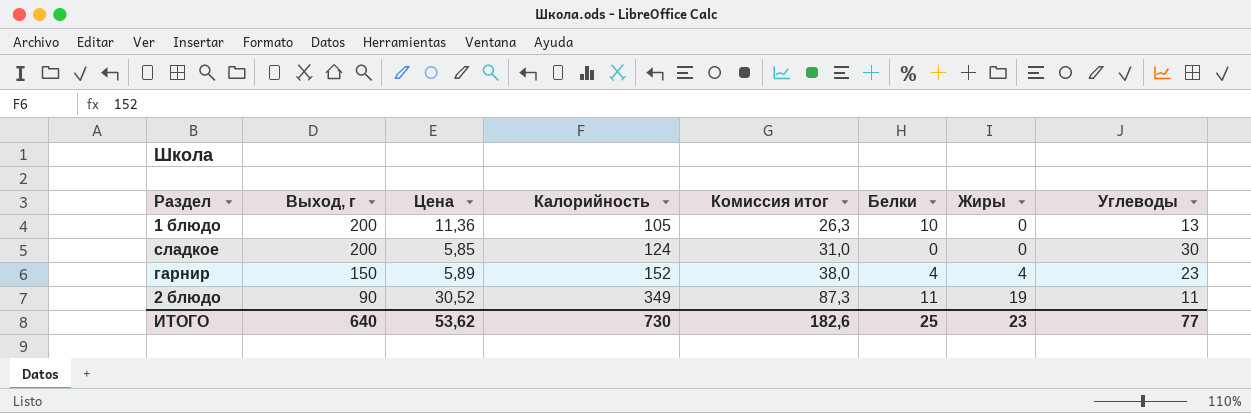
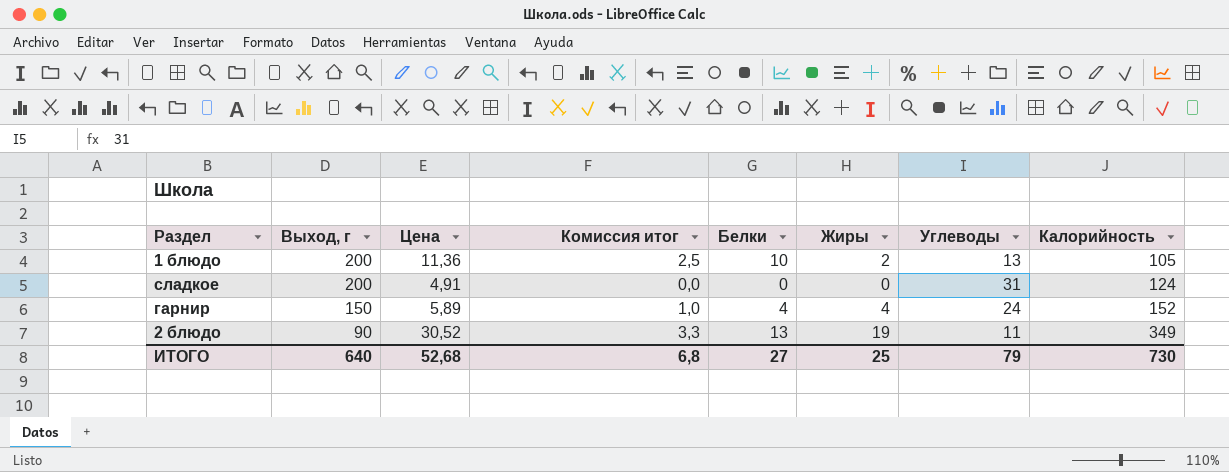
column Комиссия итог | formula: [Калорийность] * 0,25 -> [Белки] * 0,25
column Калорийность | position: 4 -> 8
1 блюдо | Жиры: 0 -> 2
сладкое | Цена: 5,85 -> 4,91
сладкое | Углеводы: 30 -> 31
гарнир | Углеводы: 23 -> 24
2 блюдо | Белки: 11 -> 13
ИТОГО | Цена: 53,62 -> 52,68
ИТОГО | Комиссия итог: 182,6 -> 6,8
ИТОГО | Белки: 25 -> 27
ИТОГО | Жиры: 23 -> 25
ИТОГО | Углеводы: 77 -> 79

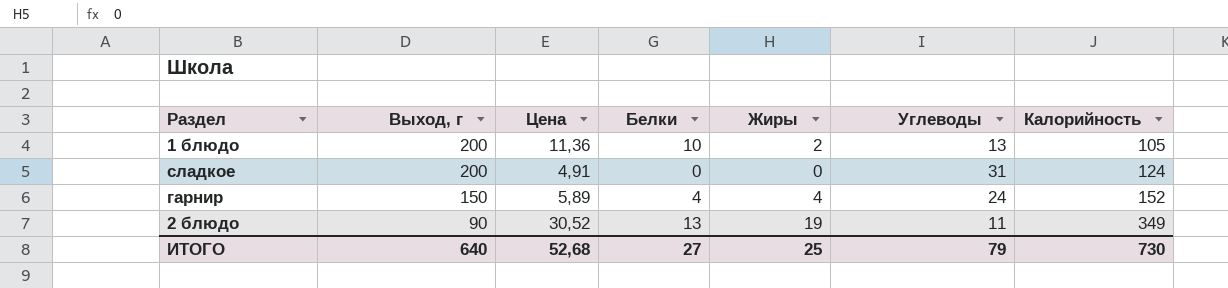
column Комиссия итог | formula: [Белки] * 0,25 -> none

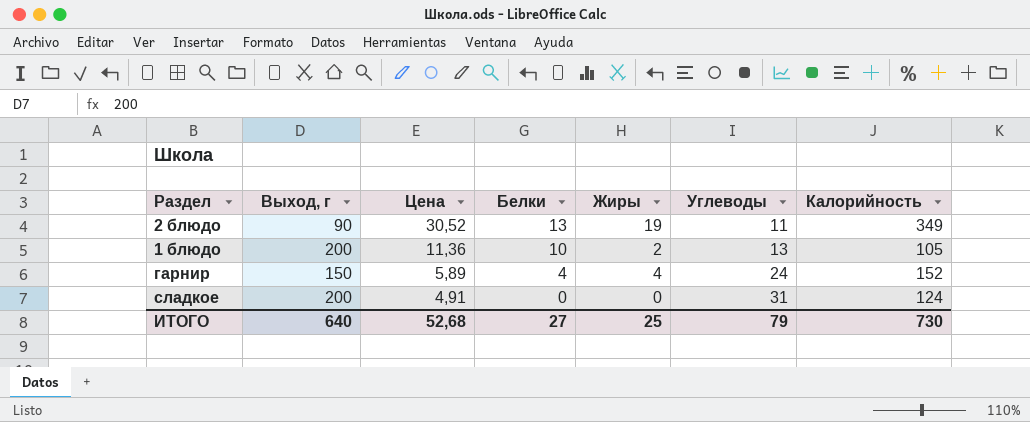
row order: Выход, г descending -> Цена descending

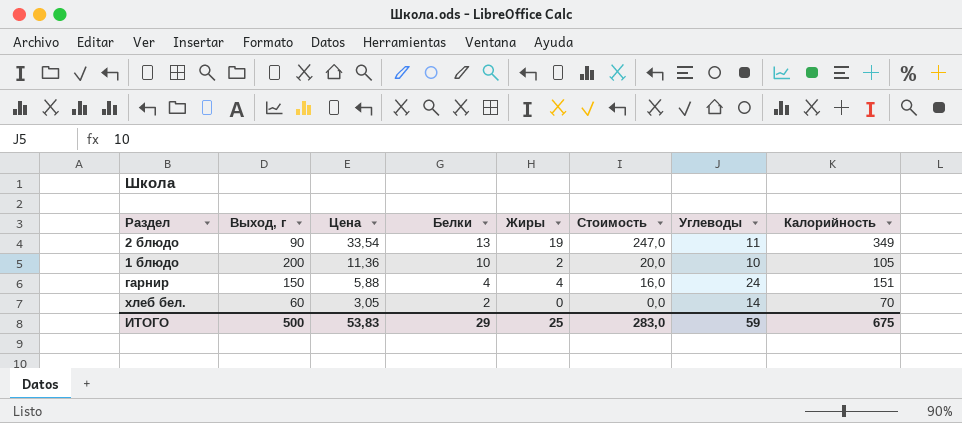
column Стоимость | formula: none -> [Белки] * [Жиры]
row сладкое: 200 | 4,91 | 0 | 0 | 31 | 124 -> none
2 блюдо | Цена: 30,52 -> 33,54
1 блюдо | Углеводы: 13 -> 10
гарнир | Цена: 5,89 -> 5,88
гарнир | Калорийность: 152 -> 151
row хлеб бел.: none -> 60 | 3,05 | 2 | 0 | 0,0 | 14 | 70
ИТОГО | Выход, г: 640 -> 500
ИТОГО | Цена: 52,68 -> 53,83
ИТОГО | Белки: 27 -> 29
ИТОГО | Углеводы: 79 -> 59
ИТОГО | Калорийность: 730 -> 675

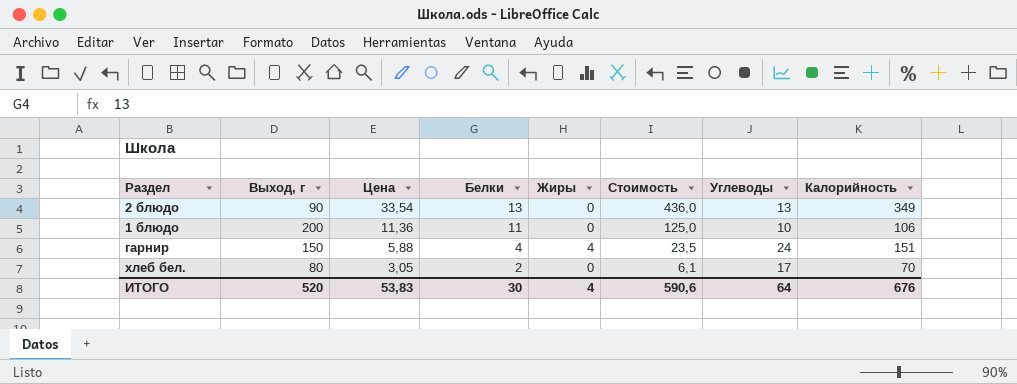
column Стоимость | formula: [Белки] * [Жиры] -> [Цена] * [Белки]
2 блюдо | Жиры: 19 -> 0
2 блюдо | Углеводы: 11 -> 13
1 блюдо | Белки: 10 -> 11
1 блюдо | Жиры: 2 -> 0
1 блюдо | Калорийность: 105 -> 106
хлеб бел. | Выход, г: 60 -> 80
хлеб бел. | Углеводы: 14 -> 17
ИТОГО | Выход, г: 500 -> 520
ИТОГО | Белки: 29 -> 30
ИТОГО | Жиры: 25 -> 4
ИТОГО | Стоимость: 283,0 -> 590,6
ИТОГО | Углеводы: 59 -> 64
ИТОГО | Калорийность: 675 -> 676

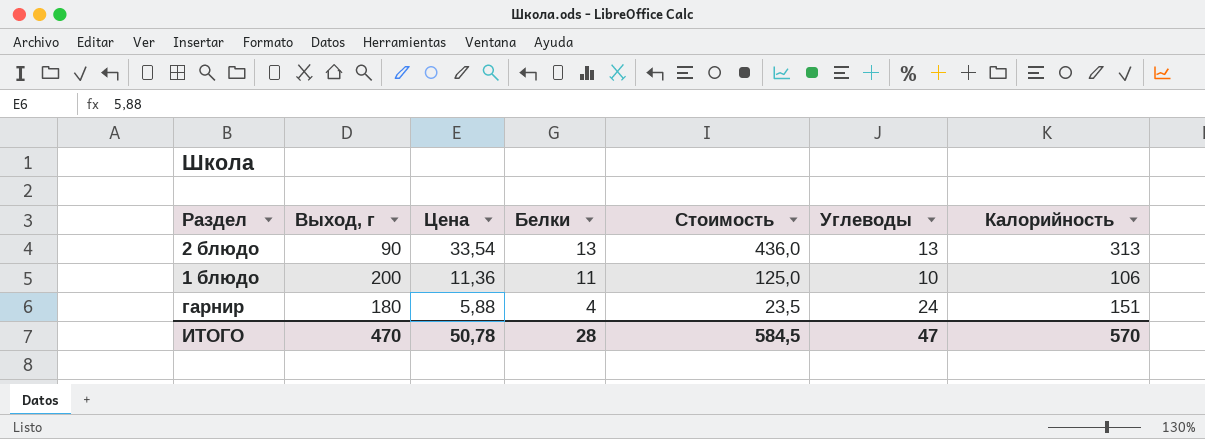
column Жиры | position: 5 -> none
row хлеб бел.: 80 | 3,05 | 2 | 0 | 6,1 | 17 | 70 -> none
2 блюдо | Калорийность: 349 -> 313
гарнир | Выход, г: 150 -> 180
ИТОГО | Выход, г: 520 -> 470
ИТОГО | Цена: 53,83 -> 50,78
ИТОГО | Белки: 30 -> 28
ИТОГО | Стоимость: 590,6 -> 584,5
ИТОГО | Углеводы: 64 -> 47
ИТОГО | Калорийность: 676 -> 570

